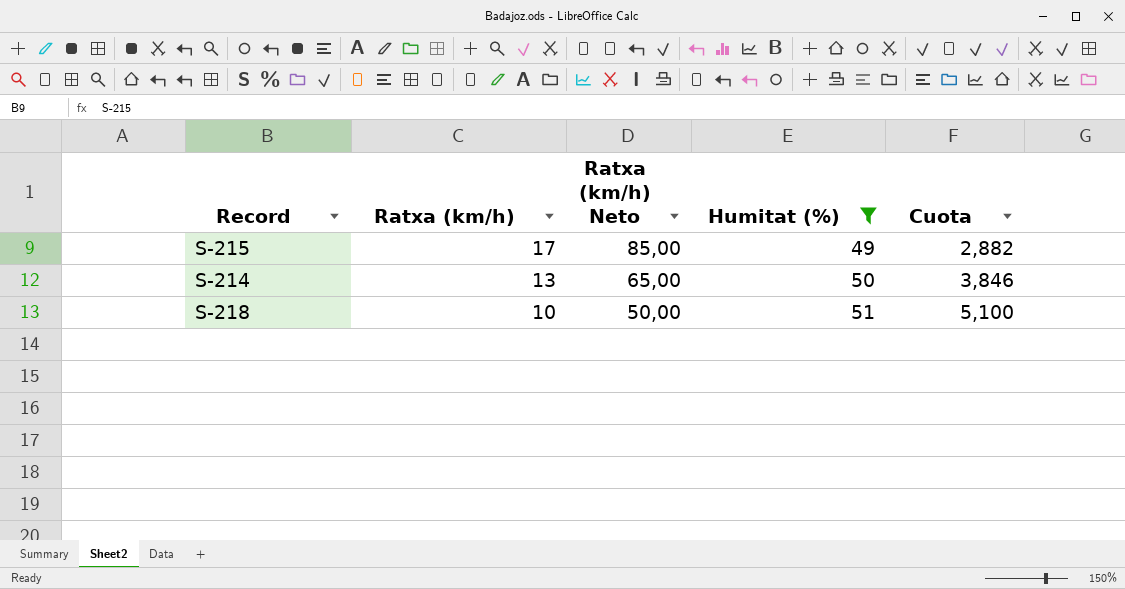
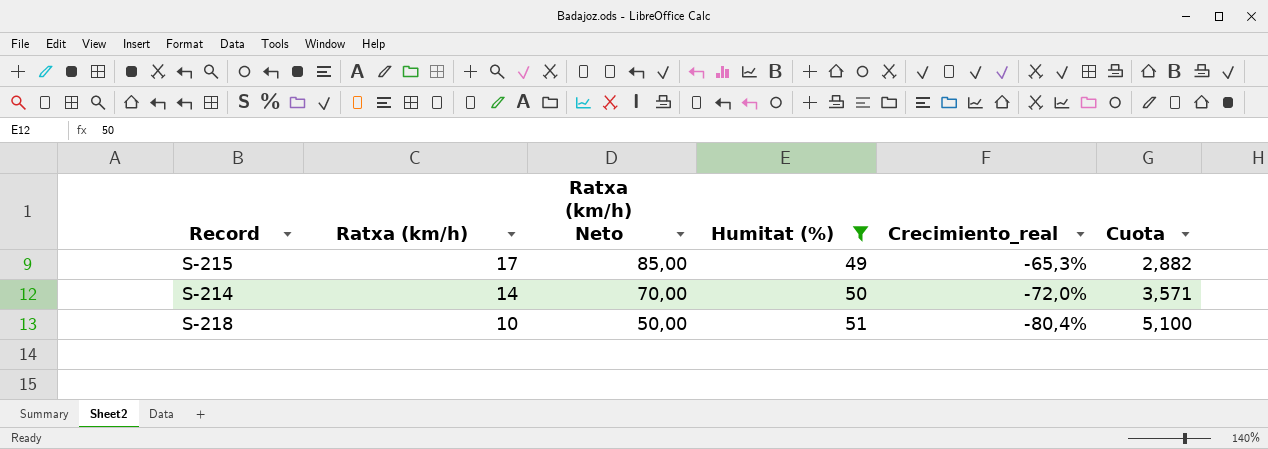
column Crecimiento_real | formula: none -> ([Ratxa (km/h)] - [Humitat (%)]) / [Humitat (%)]
S-214 | Ratxa (km/h): 13 -> 14
S-214 | Ratxa (km/h) Neto: 65,00 -> 70,00
S-214 | Cuota: 3,846 -> 3,571

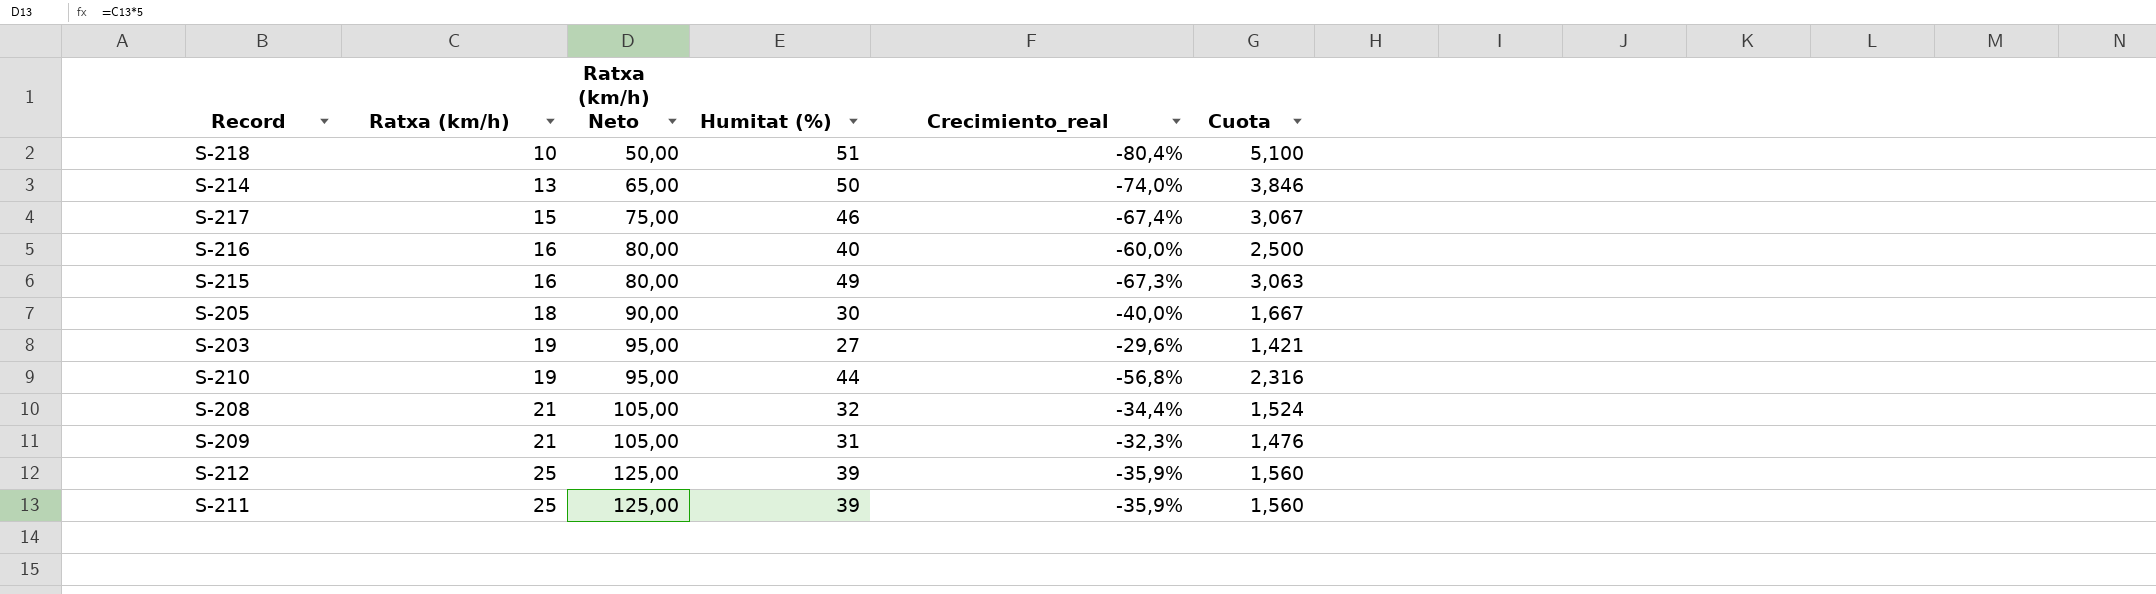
filter: Humitat (%) >= 49 -> none
row order: Ratxa (km/h) descending -> Ratxa (km/h) ascending
S-214 | Ratxa (km/h): 14 -> 13
S-214 | Ratxa (km/h) Neto: 70,00 -> 65,00
S-214 | Crecimiento_real: -72,0% -> -74,0%
S-214 | Cuota: 3,571 -> 3,846
S-215 | Ratxa (km/h): 17 -> 16
S-215 | Ratxa (km/h) Neto: 85,00 -> 80,00
S-215 | Crecimiento_real: -65,3% -> -67,3%
S-215 | Cuota: 2,882 -> 3,063

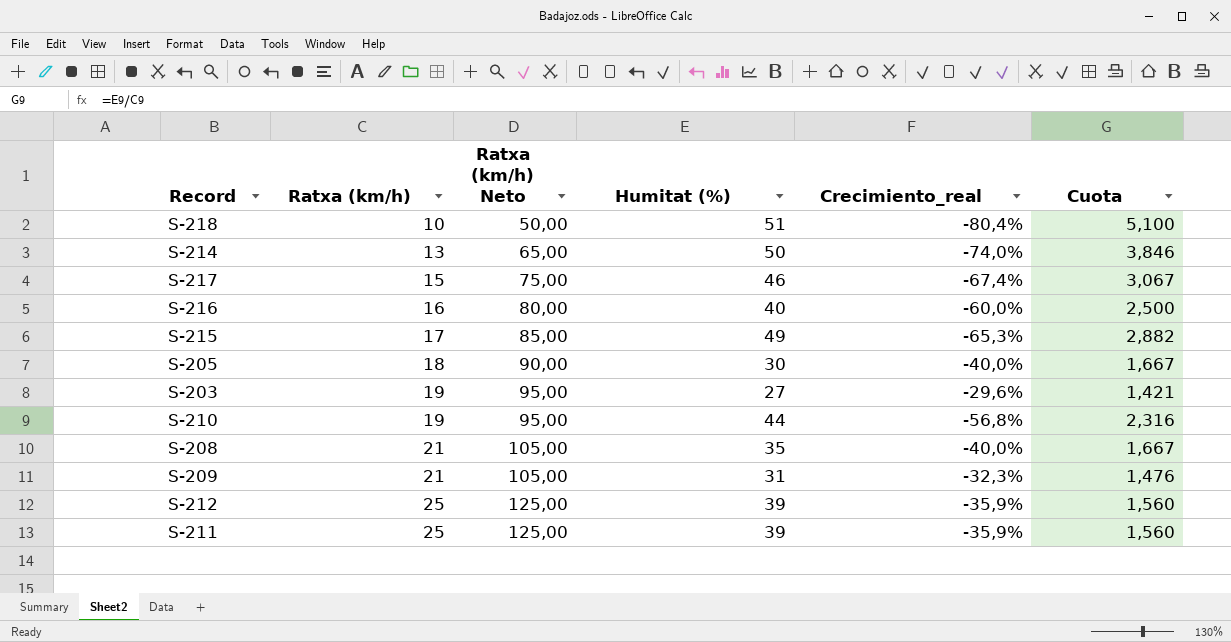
S-215 | Ratxa (km/h): 16 -> 17
S-215 | Ratxa (km/h) Neto: 80,00 -> 85,00
S-215 | Crecimiento_real: -67,3% -> -65,3%
S-215 | Cuota: 3,063 -> 2,882
S-208 | Humitat (%): 32 -> 35
S-208 | Crecimiento_real: -34,4% -> -40,0%
S-208 | Cuota: 1,524 -> 1,667

